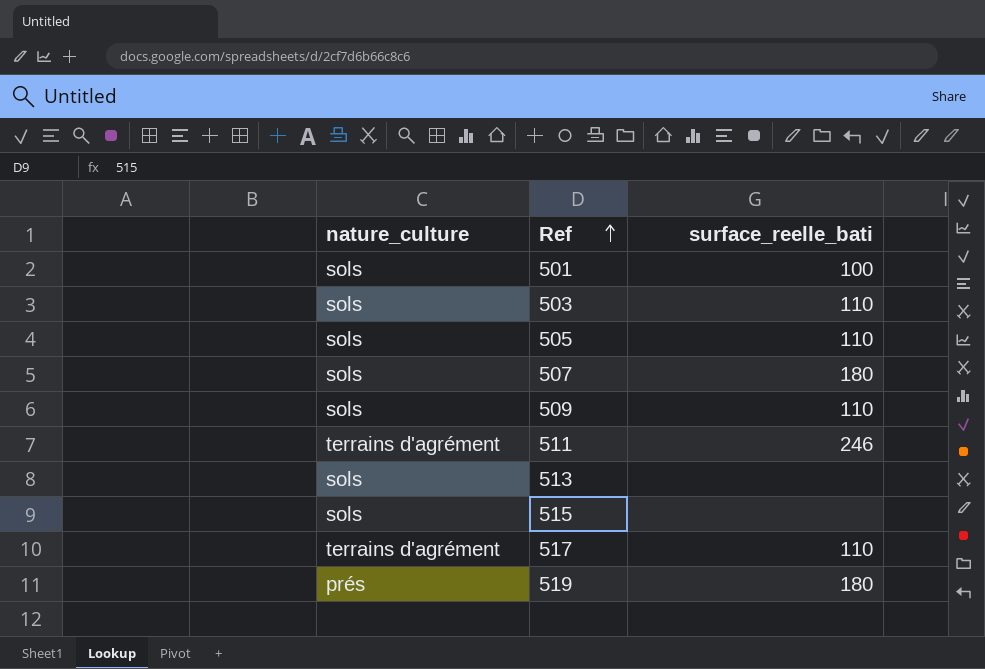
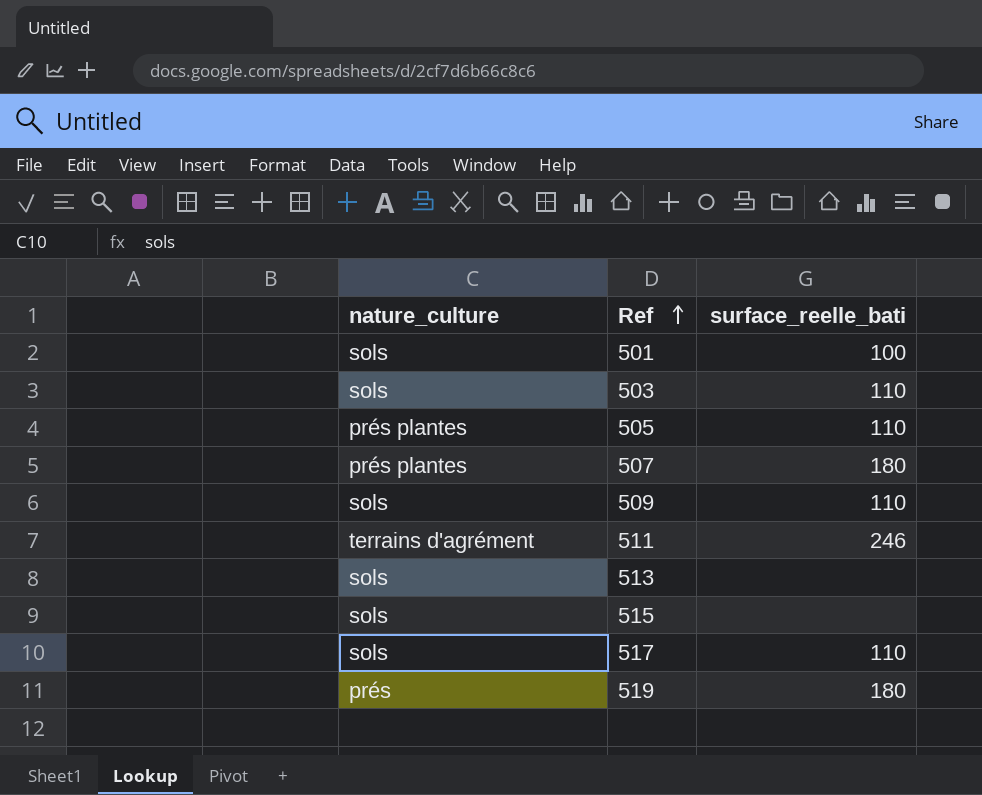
505 | nature_culture: sols -> prés plantes
507 | nature_culture: sols -> prés plantes
517 | nature_culture: terrains d'agrément -> sols

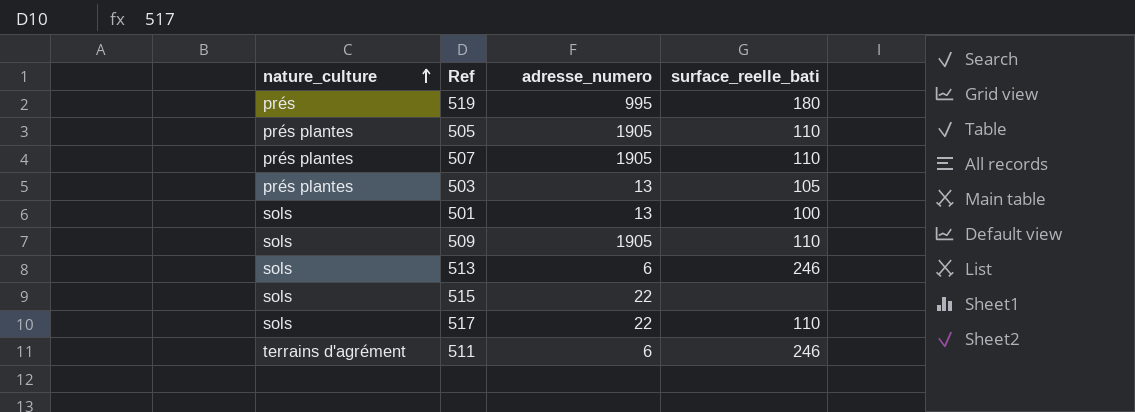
row order: Ref ascending -> nature_culture ascending
column adresse_numero | position: none -> 3
507 | surface_reelle_bati: 180 -> 110
503 | nature_culture: sols -> prés plantes
503 | surface_reelle_bati: 110 -> 105
513 | surface_reelle_bati: none -> 246

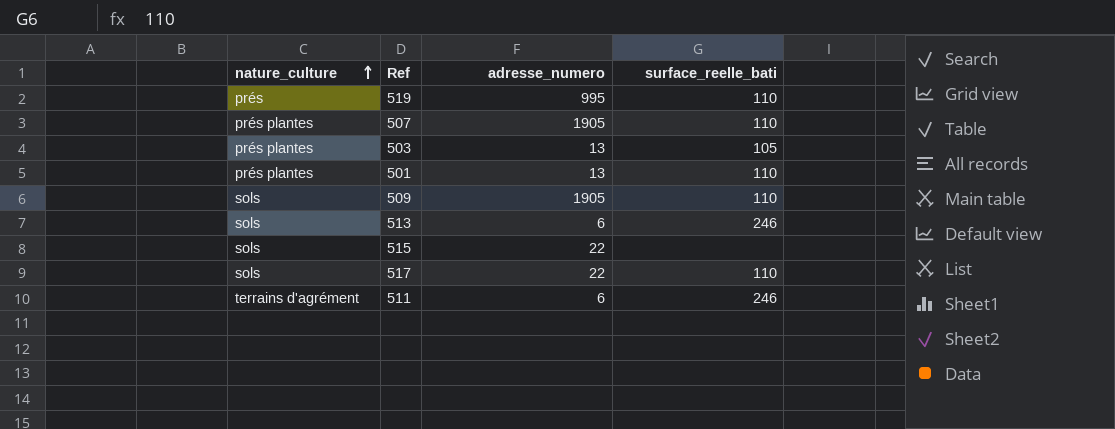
row 505: prés plantes | 1905 | 110 -> none
519 | surface_reelle_bati: 180 -> 110
501 | nature_culture: sols -> prés plantes
501 | surface_reelle_bati: 100 -> 110

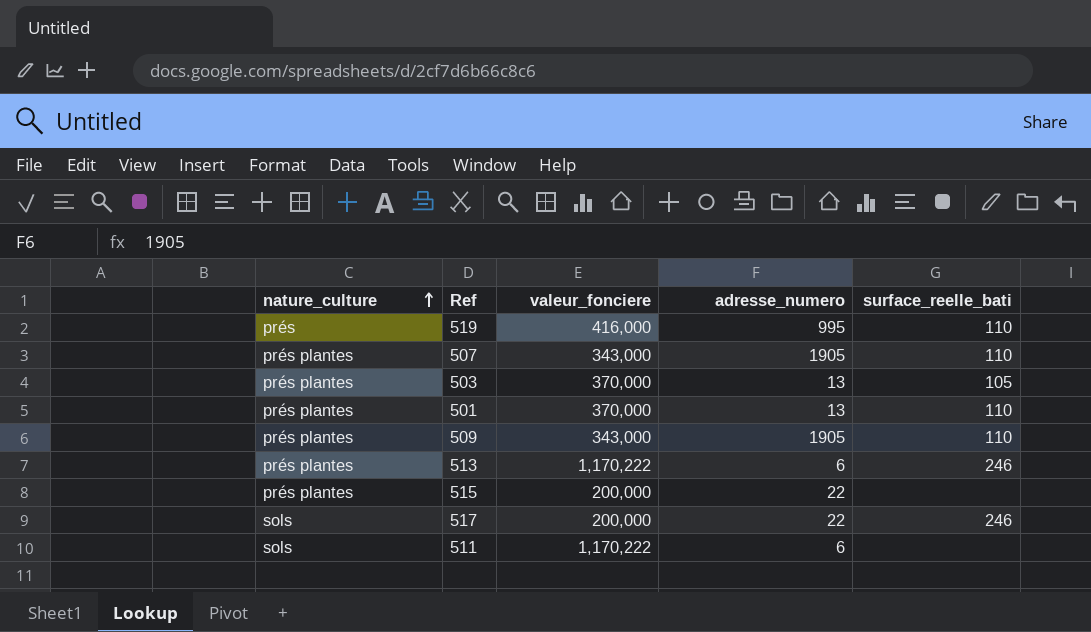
column valeur_fonciere | position: none -> 3
509 | nature_culture: sols -> prés plantes
513 | nature_culture: sols -> prés plantes
515 | nature_culture: sols -> prés plantes
517 | surface_reelle_bati: 110 -> 246
511 | nature_culture: terrains d'agrément -> sols
511 | surface_reelle_bati: 246 -> none

